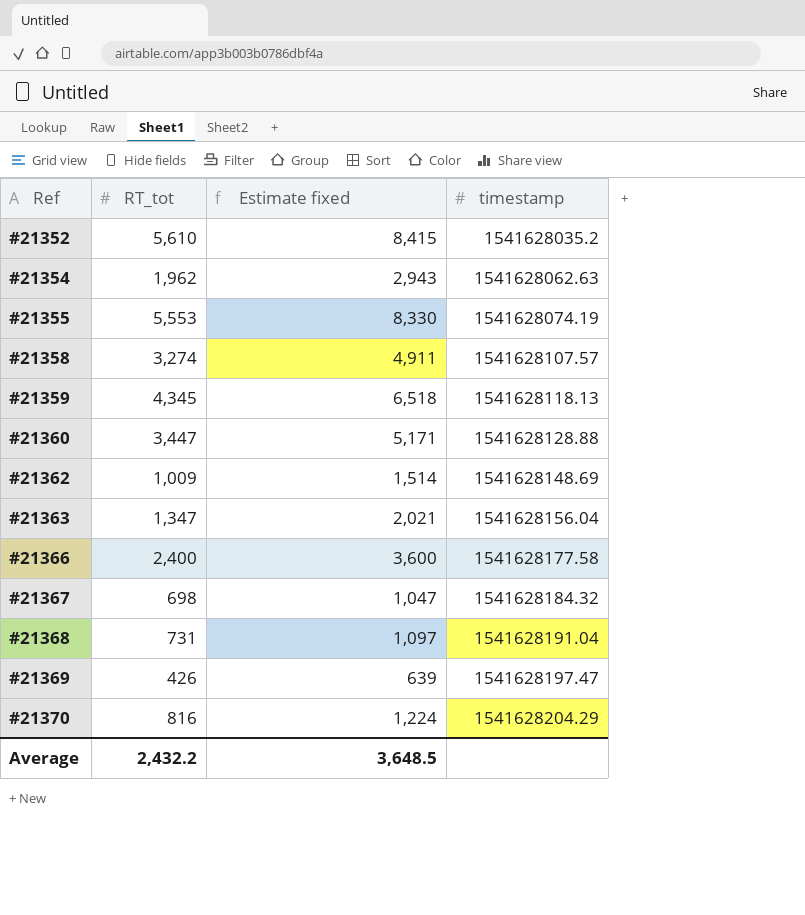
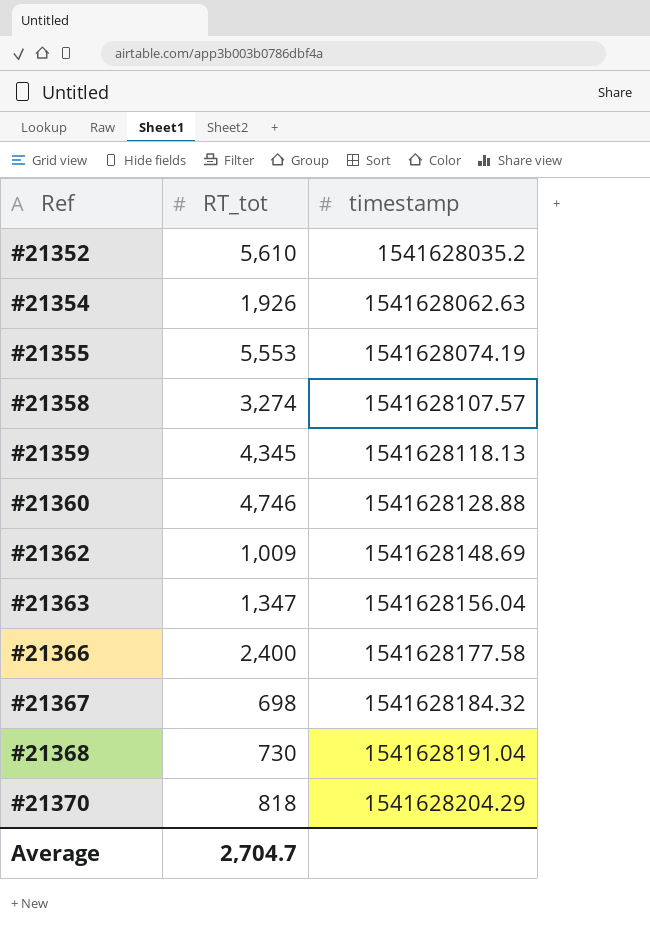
column Estimate fixed | formula: [RT_tot] * 1.5 -> none
row #21369: 426 | 639 | 1541628197.47 -> none
#21354 | RT_tot: 1,962 -> 1,926
#21360 | RT_tot: 3,447 -> 4,746
#21368 | RT_tot: 731 -> 730
#21370 | RT_tot: 816 -> 818
Average | RT_tot: 2,432.2 -> 2,704.7

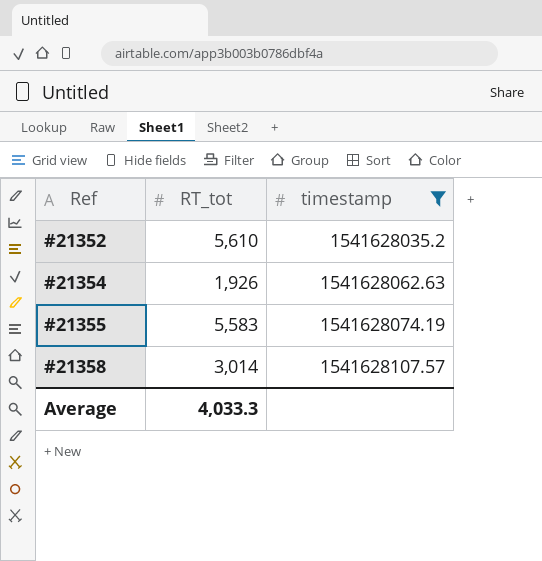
filter: none -> timestamp <= 1541628107.57
#21355 | RT_tot: 5,553 -> 5,583
#21358 | RT_tot: 3,274 -> 3,014
Average | RT_tot: 2,704.7 -> 4,033.3

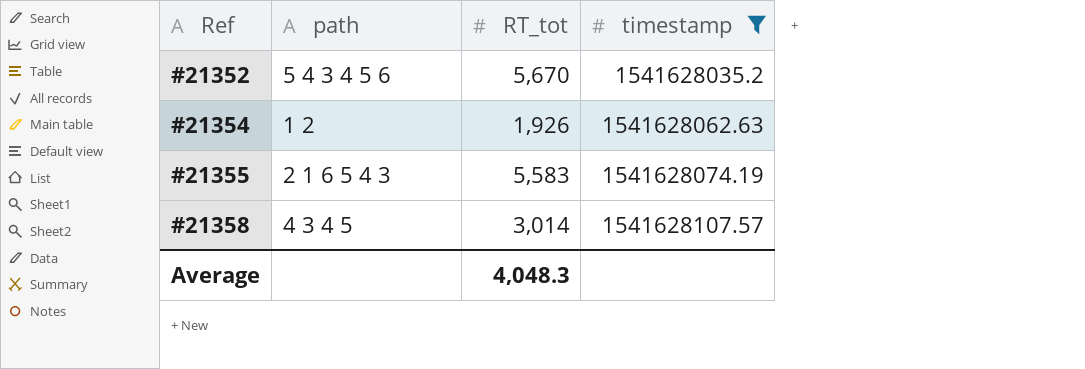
column path | position: none -> 2
#21352 | RT_tot: 5,610 -> 5,670
Average | RT_tot: 4,033.3 -> 4,048.3

